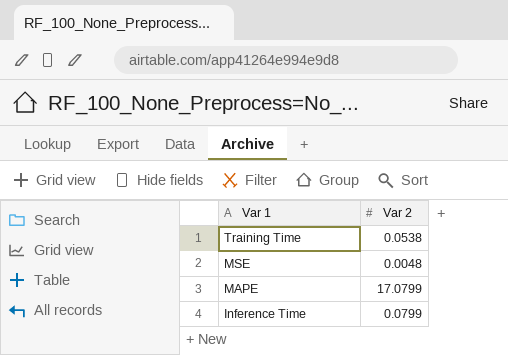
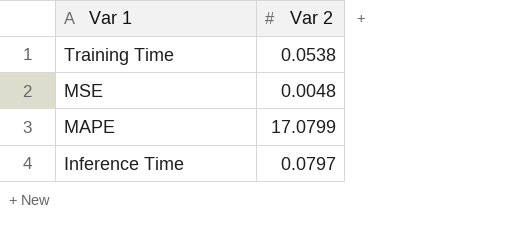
Inference Time | Var 2: 0.0799 -> 0.0797

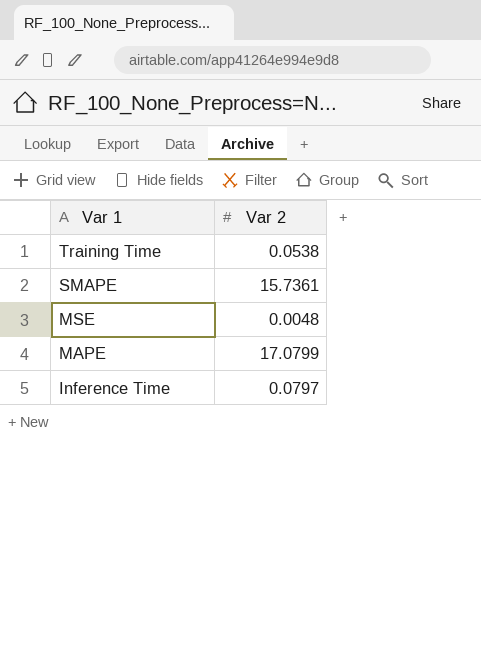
row SMAPE: none -> 15.7361

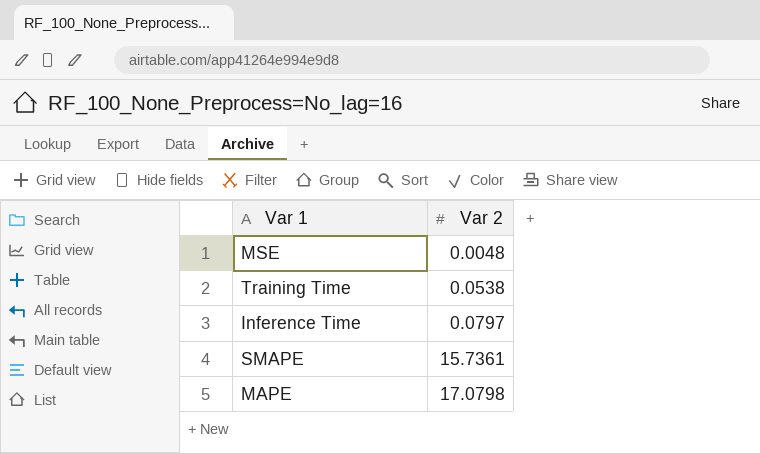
row order: Var 1 descending -> Var 2 ascending
MAPE | Var 2: 17.0799 -> 17.0798

